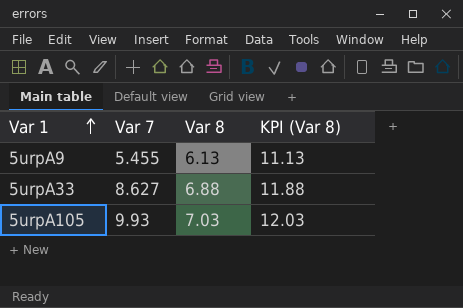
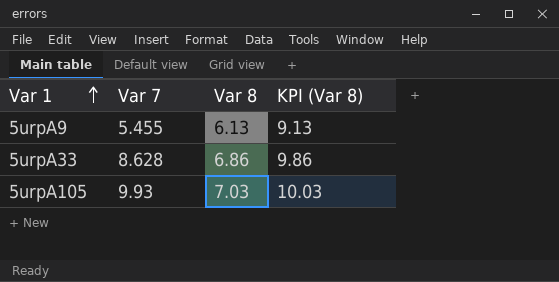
column KPI (Var 8) | formula: [Var 8] + 5 -> [Var 8] + 3
5urpA33 | Var 7: 8.627 -> 8.628
5urpA33 | Var 8: 6.88 -> 6.86

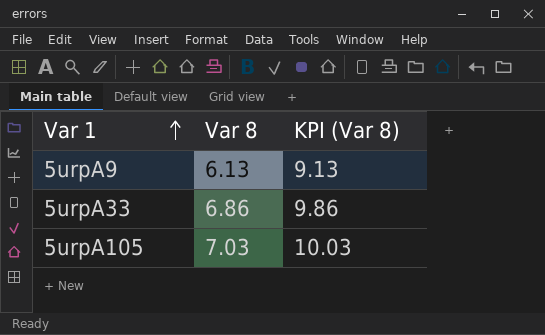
column Var 7 | position: 2 -> none

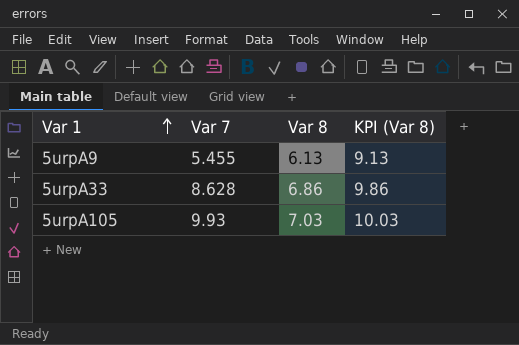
column Var 7 | position: none -> 2

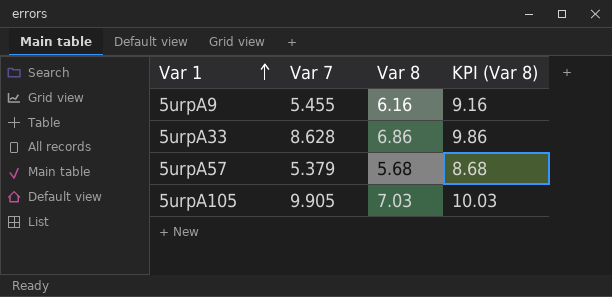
5urpA9 | Var 8: 6.13 -> 6.16
5urpA9 | KPI (Var 8): 9.13 -> 9.16
row 5urpA57: none -> 5.379 | 5.68 | 8.68
5urpA105 | Var 7: 9.93 -> 9.905

